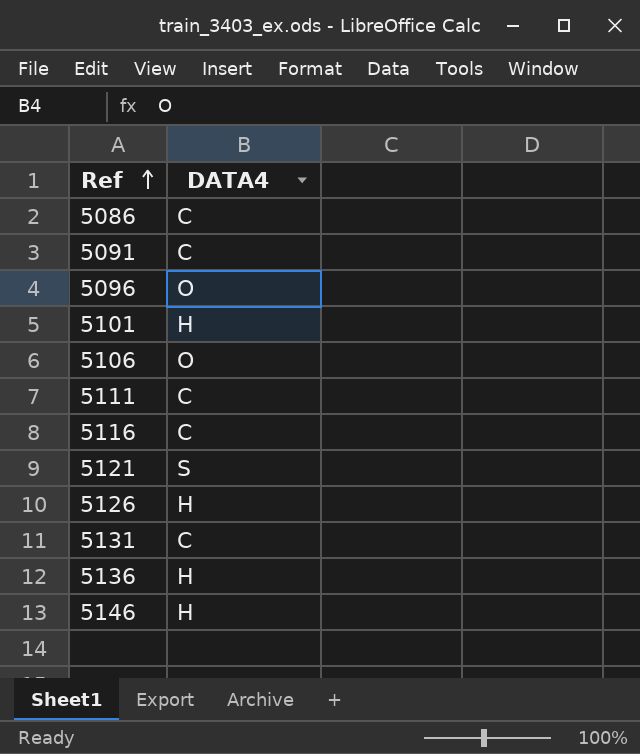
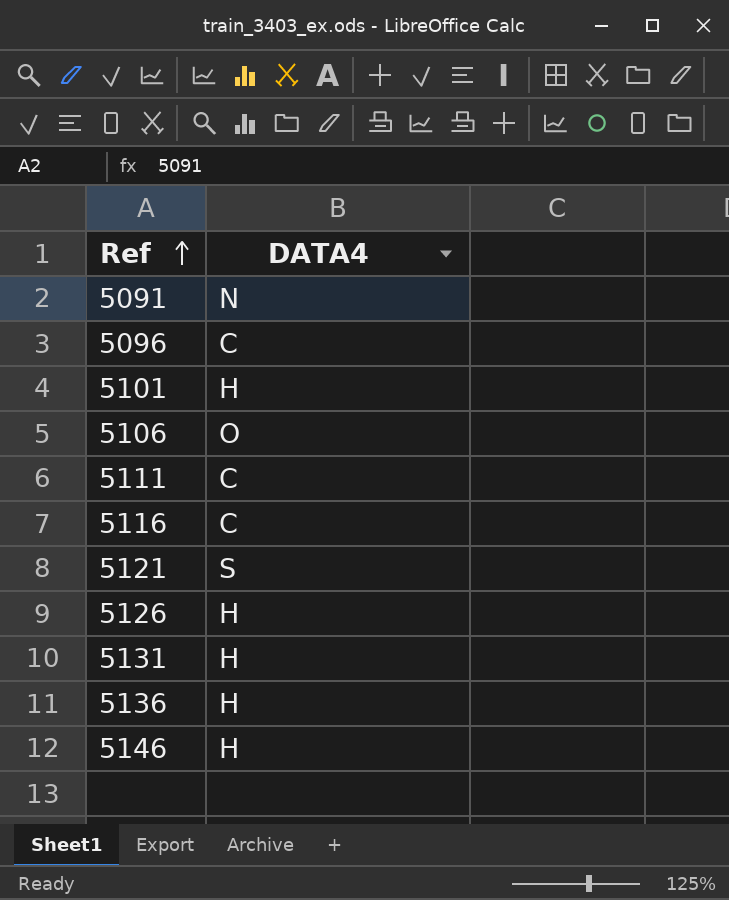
row 5086: C -> none
5091 | DATA4: C -> N
5096 | DATA4: O -> C
5131 | DATA4: C -> H

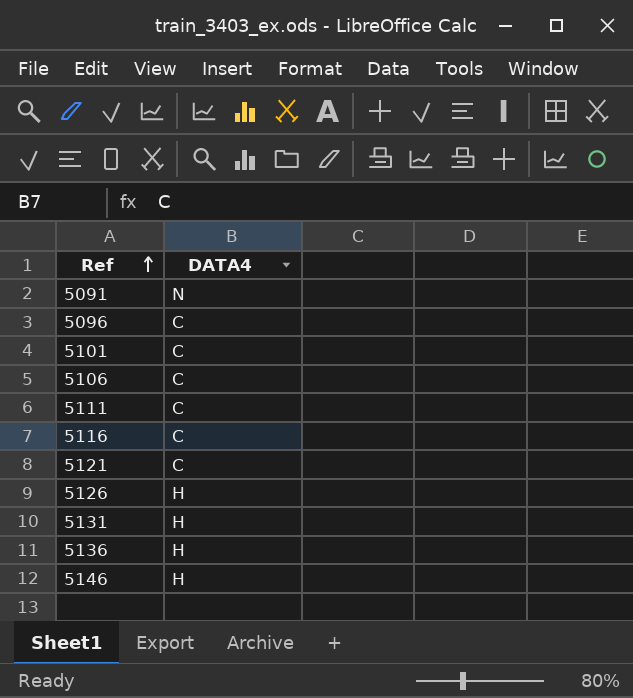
5101 | DATA4: H -> C
5106 | DATA4: O -> C
5121 | DATA4: S -> C

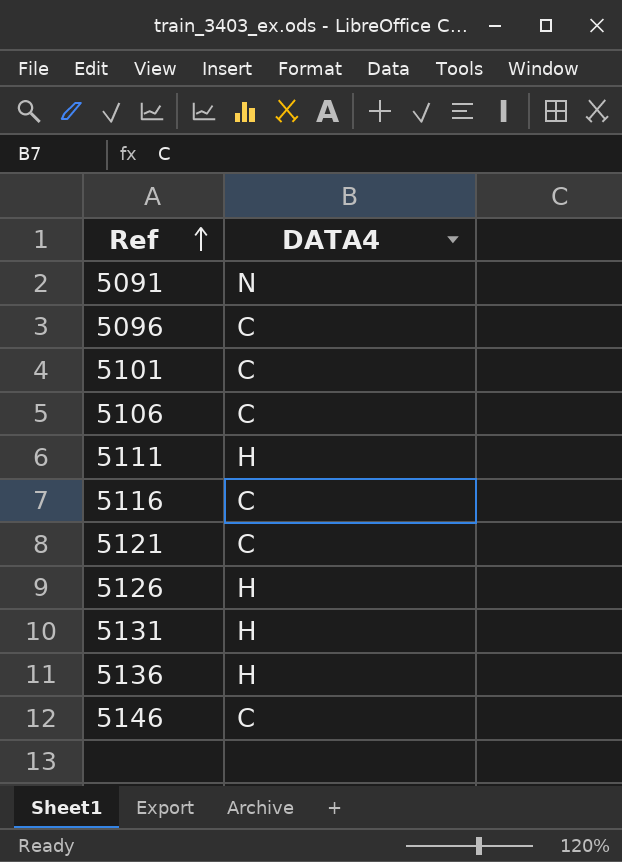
5111 | DATA4: C -> H
5146 | DATA4: H -> C

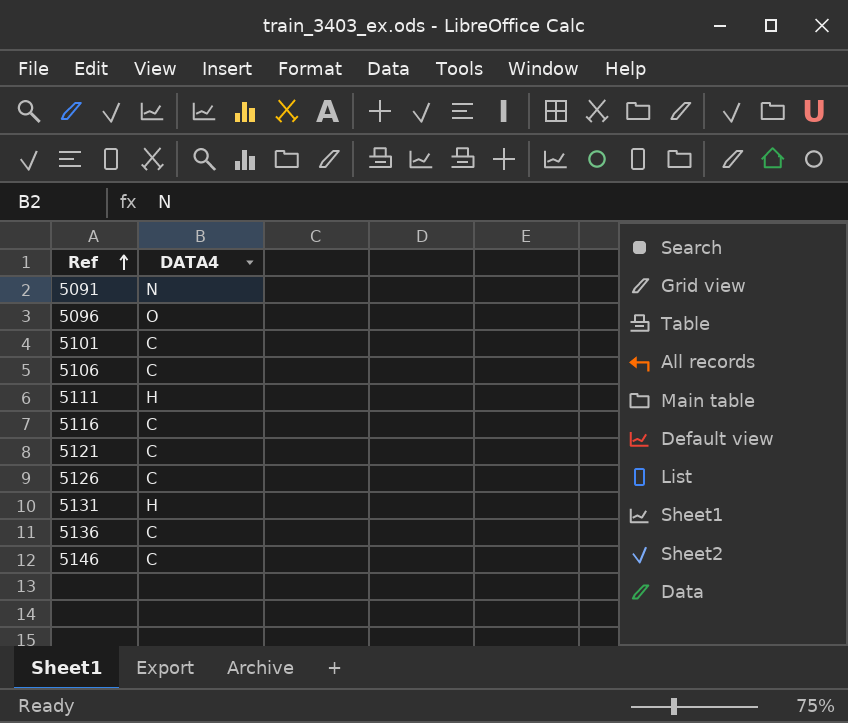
5096 | DATA4: C -> O
5126 | DATA4: H -> C
5136 | DATA4: H -> C

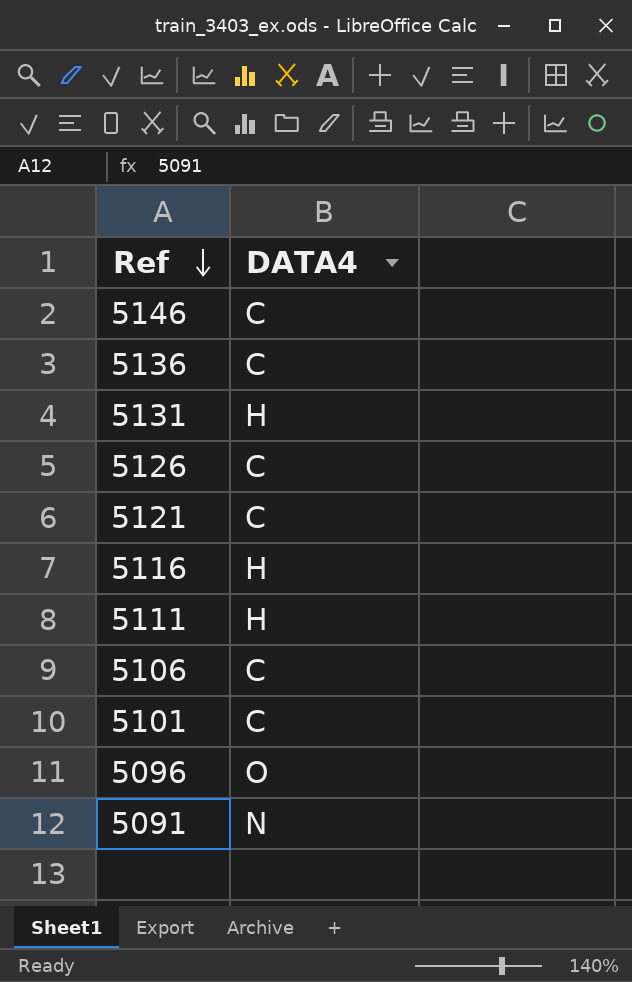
row order: Ref ascending -> Ref descending
5116 | DATA4: C -> H

